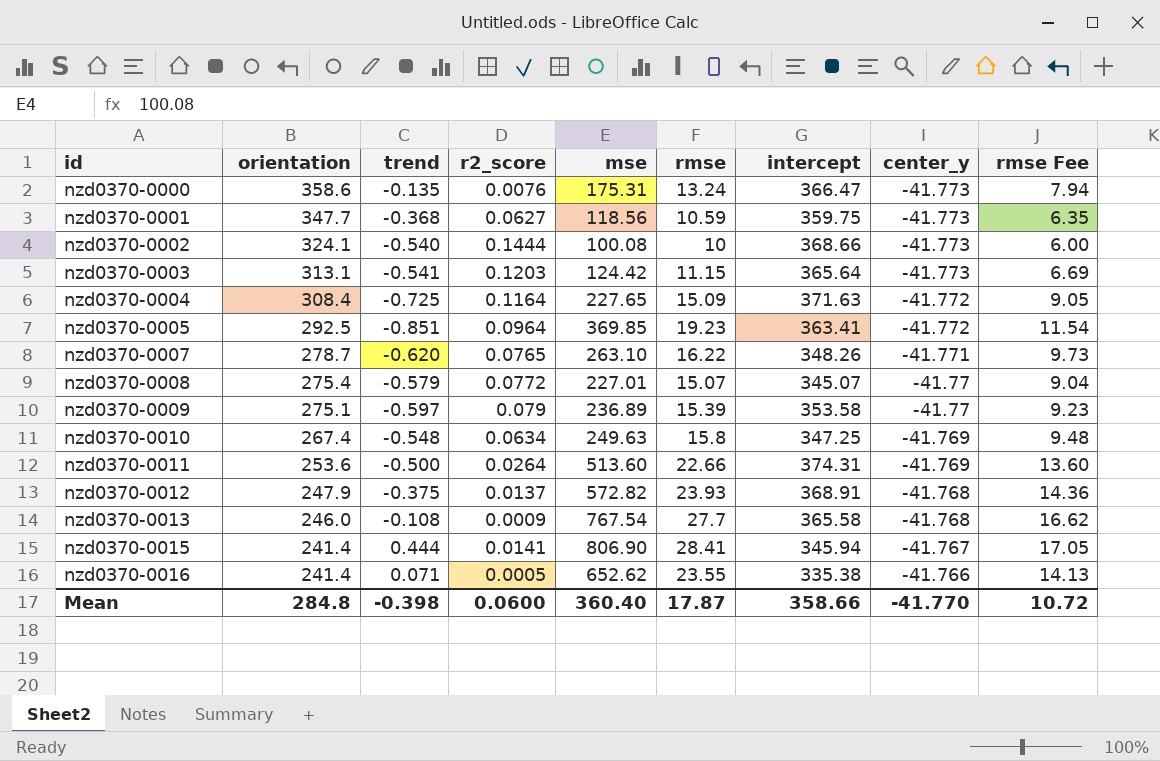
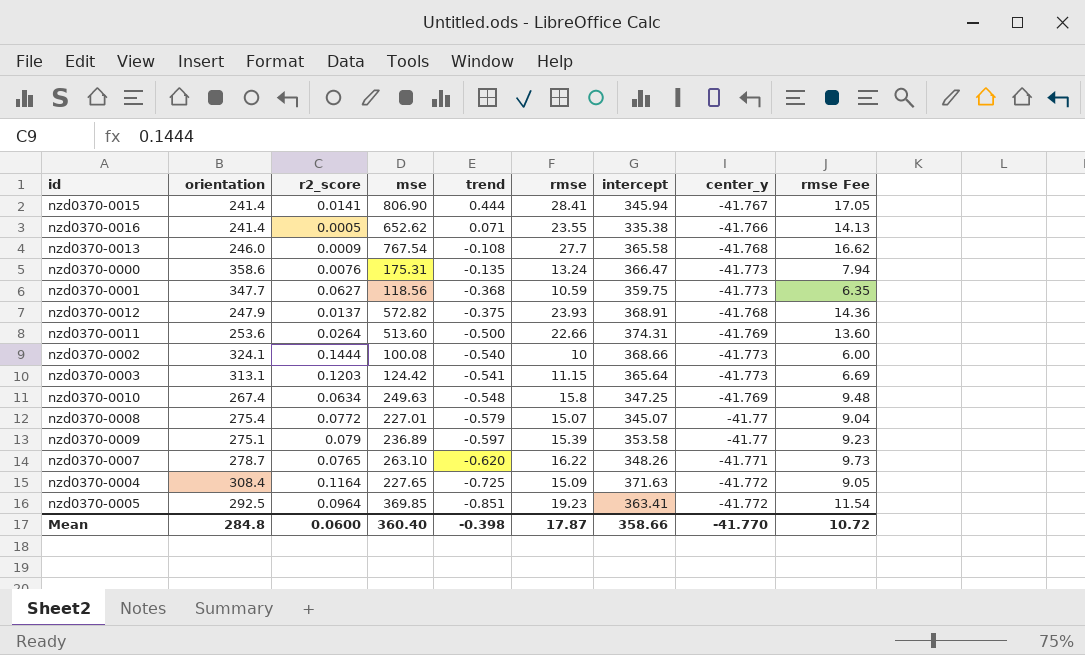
row order: id ascending -> trend descending
column trend | position: 3 -> 5

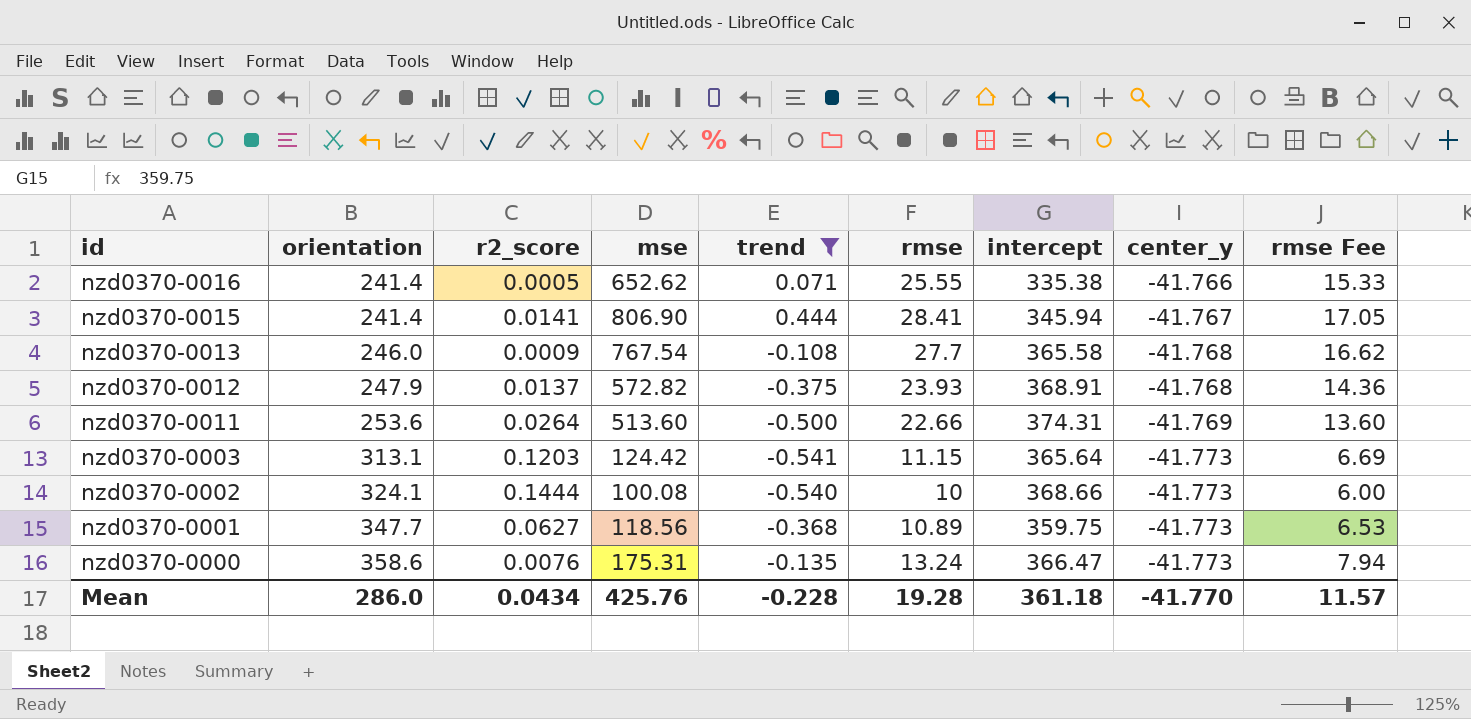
filter: none -> trend >= -0.541
row order: trend descending -> id descending
nzd0370-0016 | rmse: 23.55 -> 25.55
nzd0370-0016 | rmse Fee: 14.13 -> 15.33
nzd0370-0001 | rmse: 10.59 -> 10.89
nzd0370-0001 | rmse Fee: 6.35 -> 6.53
Mean | orientation: 284.8 -> 286.0
Mean | r2_score: 0.0600 -> 0.0434
Mean | mse: 360.40 -> 425.76
Mean | trend: -0.398 -> -0.228
Mean | rmse: 17.87 -> 19.28
Mean | intercept: 358.66 -> 361.18
Mean | rmse Fee: 10.72 -> 11.57

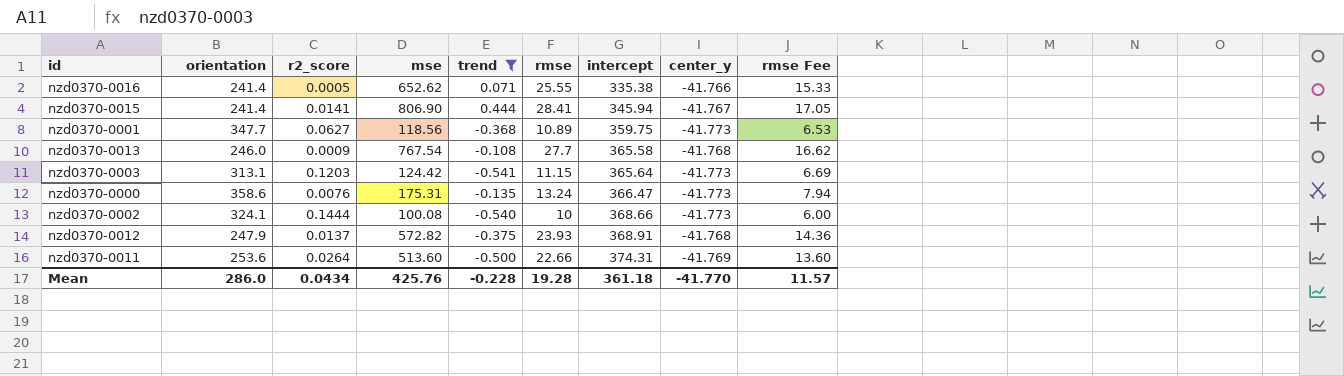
row order: id descending -> intercept ascending

